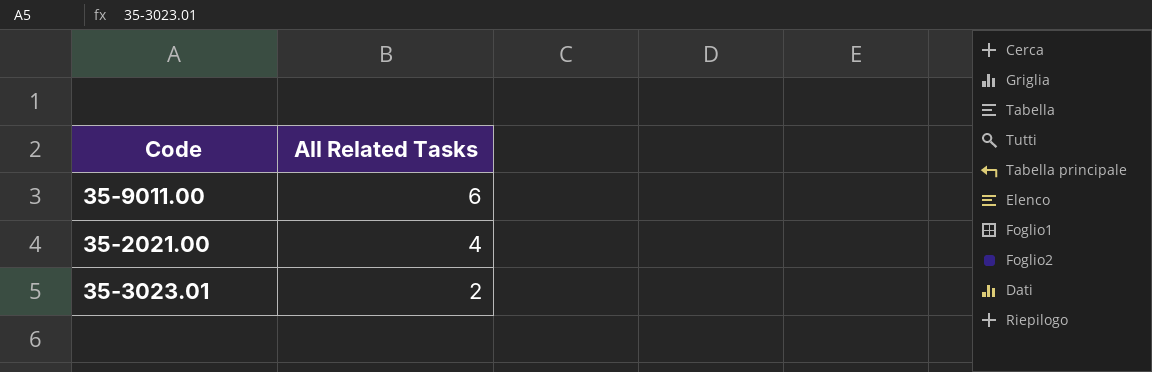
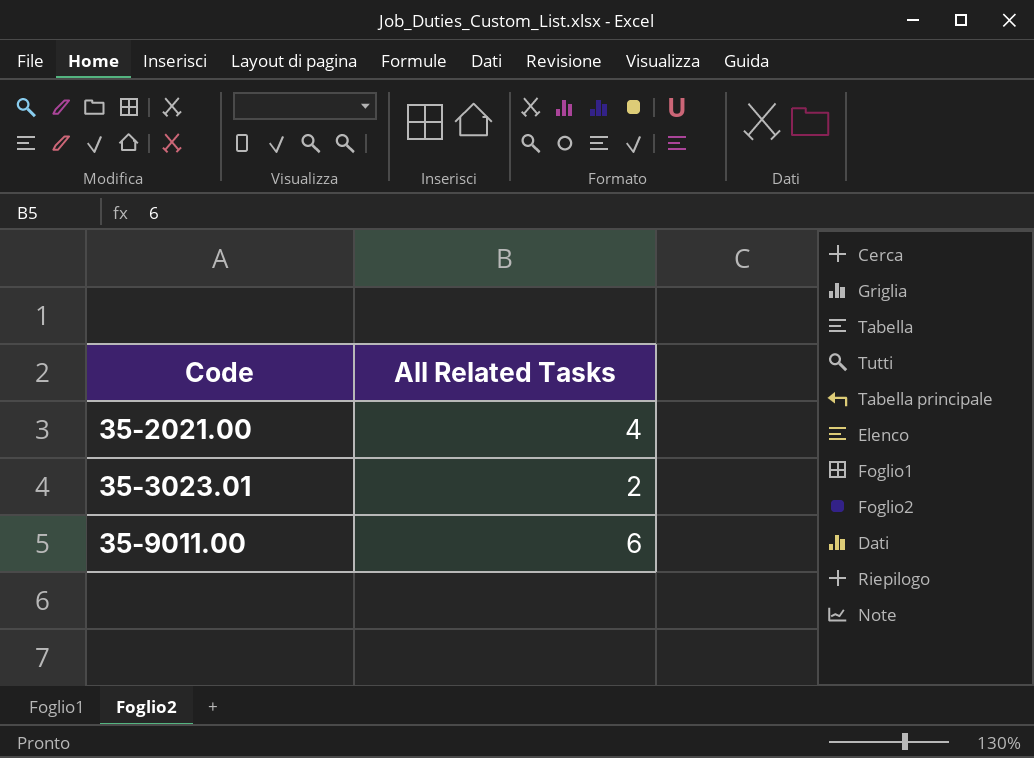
row order: All Related Tasks descending -> Code ascending

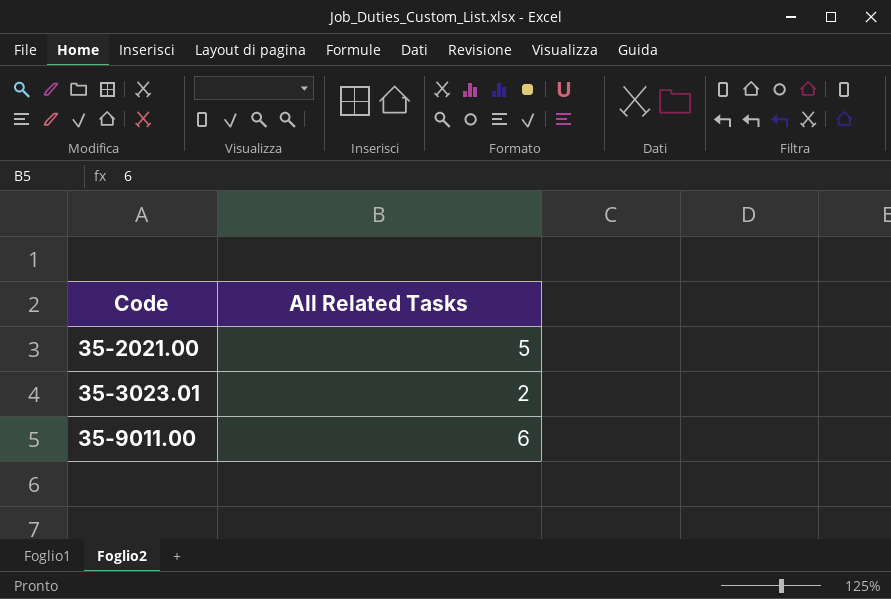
35-2021.00 | All Related Tasks: 4 -> 5

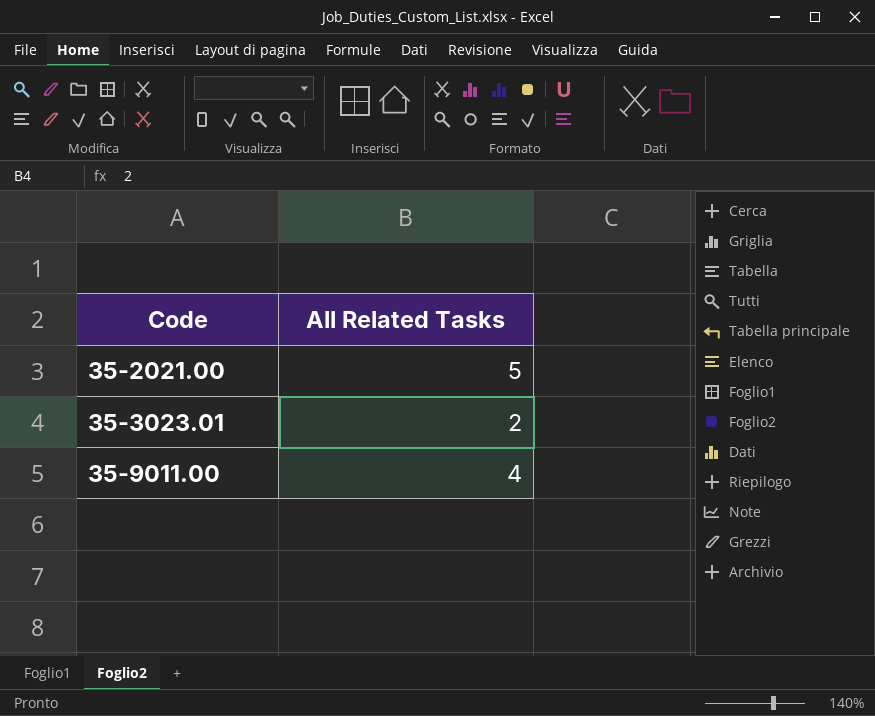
35-9011.00 | All Related Tasks: 6 -> 4

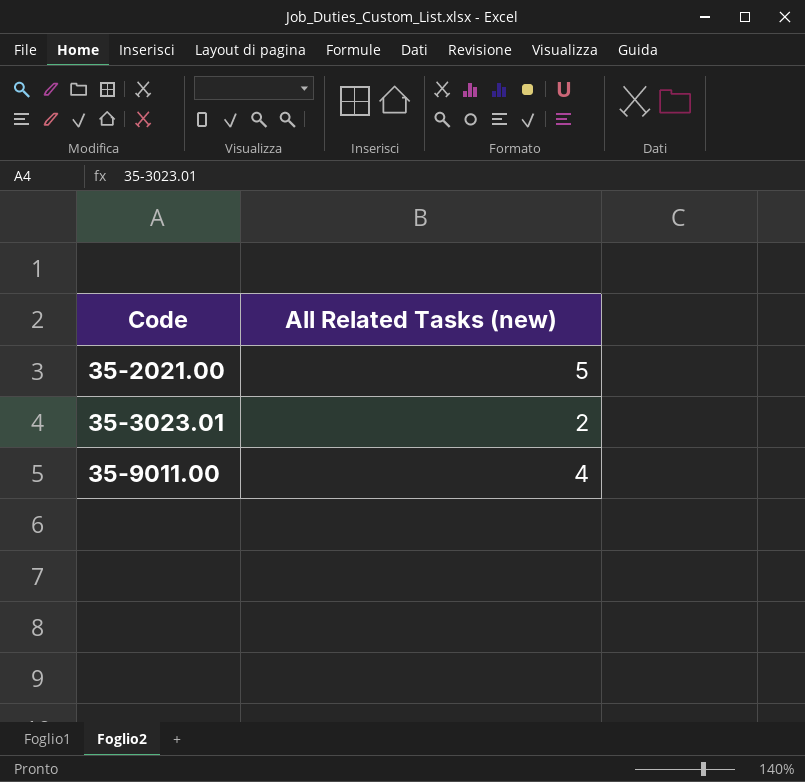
column name: All Related Tasks -> All Related Tasks (new)

